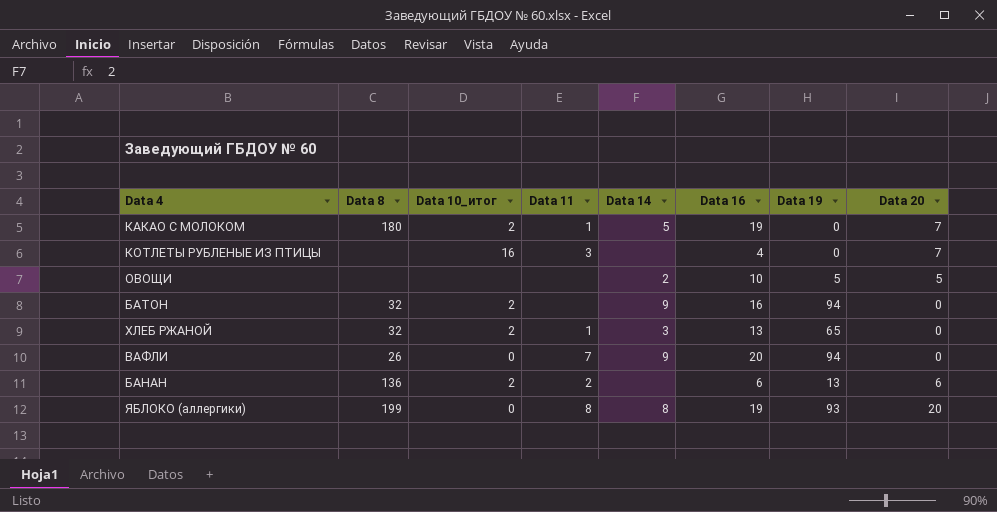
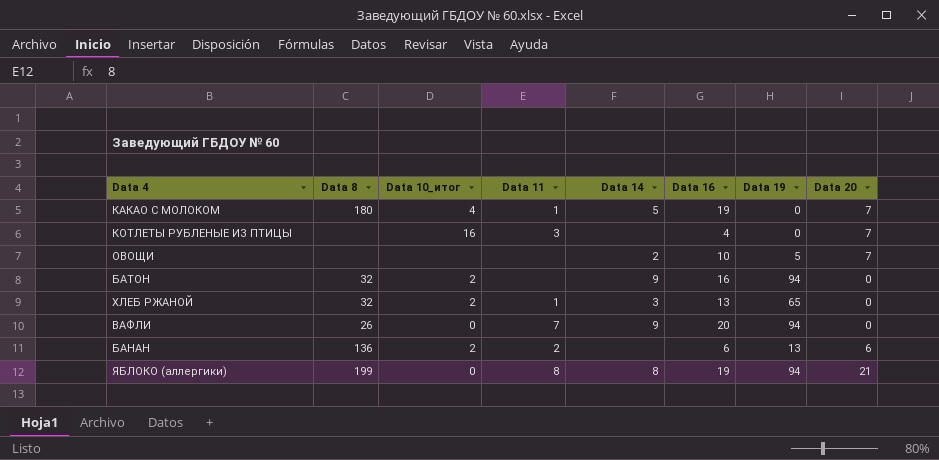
КАКАО С МОЛОКОМ | Data 10_итог: 2 -> 4
ОВОЩИ | Data 20: 5 -> 7
ЯБЛОКО (аллергики) | Data 19: 93 -> 94
ЯБЛОКО (аллергики) | Data 20: 20 -> 21

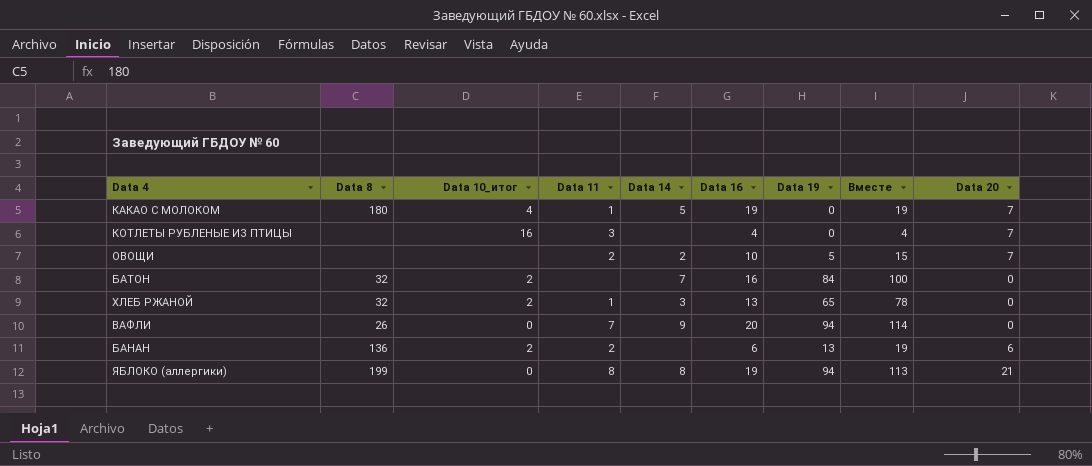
column Вместе | formula: none -> [Data 16] + [Data 19]
ОВОЩИ | Data 11: none -> 2
БАТОН | Data 14: 9 -> 7
БАТОН | Data 19: 94 -> 84

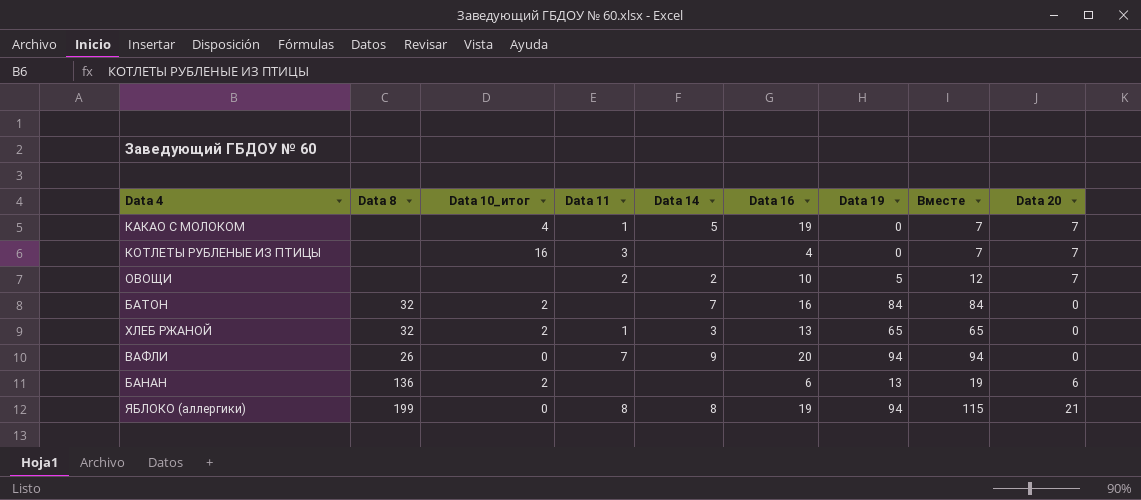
column Вместе | formula: [Data 16] + [Data 19] -> [Data 19] + [Data 20]
КАКАО С МОЛОКОМ | Data 8: 180 -> none
БАНАН | Data 11: 2 -> none

